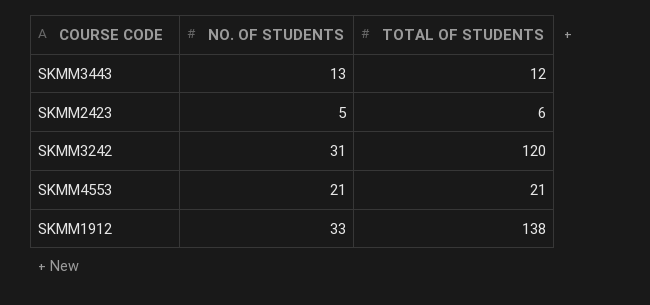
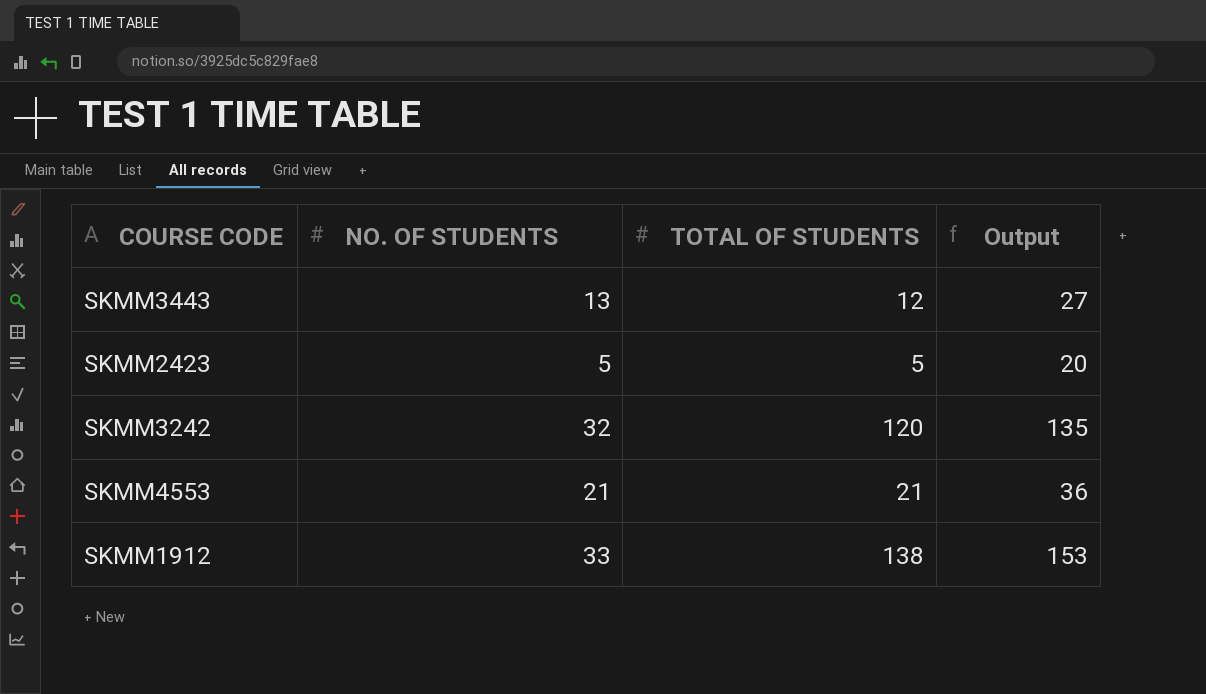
column Output | formula: none -> [TOTAL OF STUDENTS] + 15
SKMM2423 | TOTAL OF STUDENTS: 6 -> 5
SKMM3242 | NO. OF STUDENTS: 31 -> 32

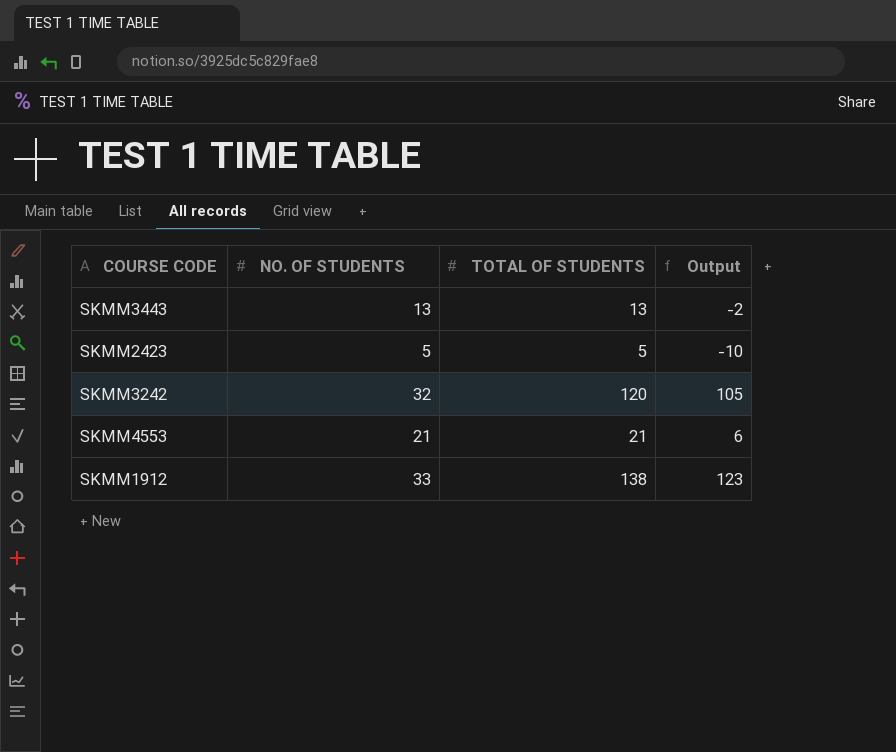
column Output | formula: [TOTAL OF STUDENTS] + 15 -> [TOTAL OF STUDENTS] - 15
SKMM3443 | TOTAL OF STUDENTS: 12 -> 13

